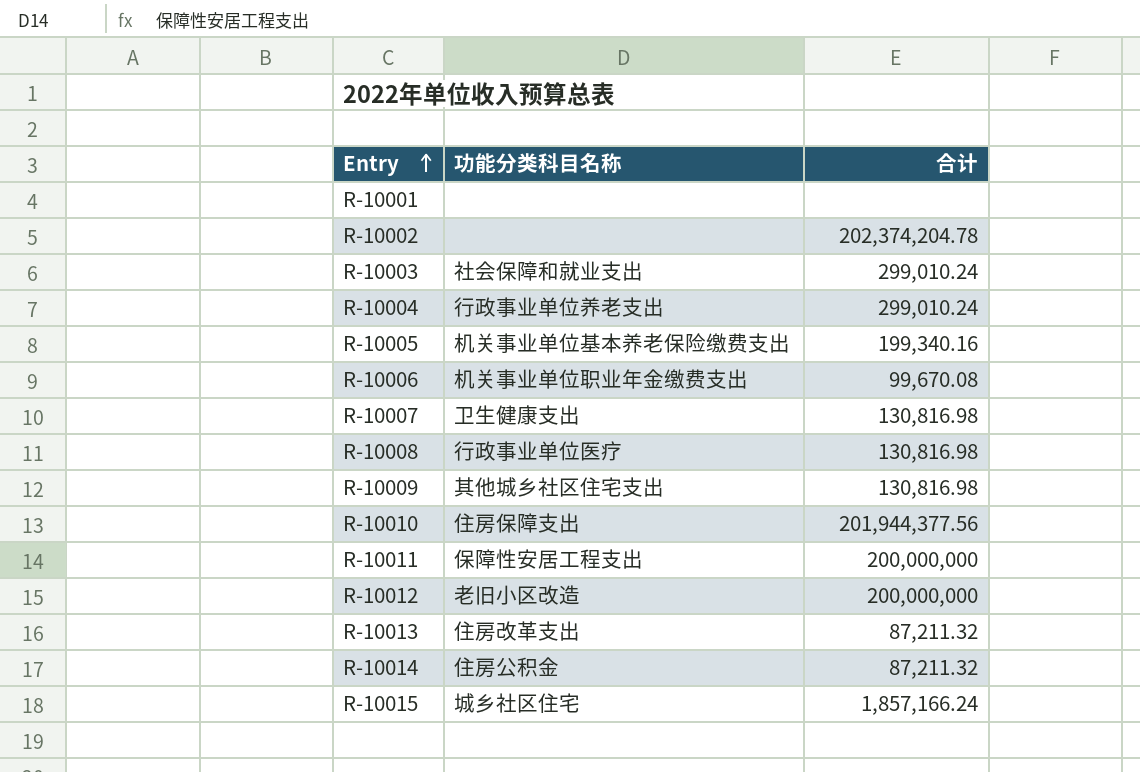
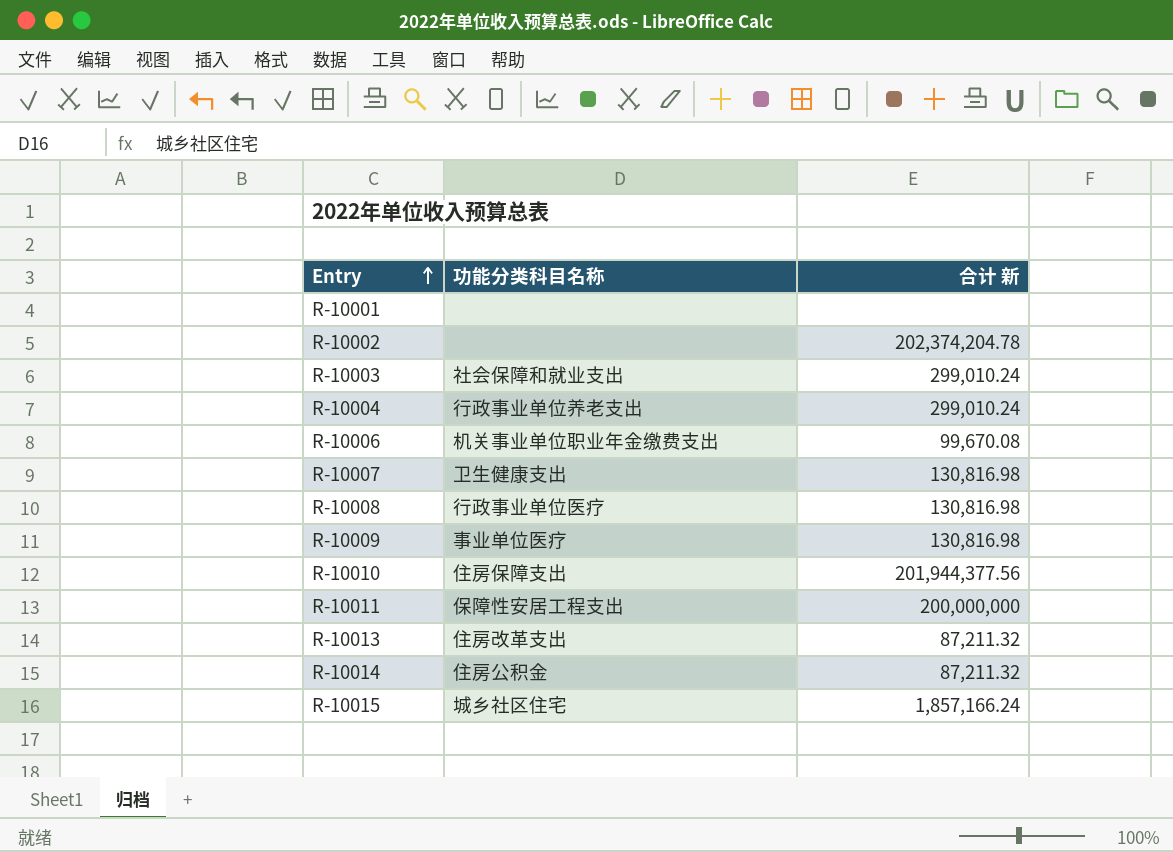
column name: 合计 -> 合计 新
row R-10005: 机关事业单位基本养老保险缴费支出 | 199,340.16 -> none
row R-10012: 老旧小区改造 | 200,000,000 -> none
R-10009 | 功能分类科目名称: 其他城乡社区住宅支出 -> 事业单位医疗

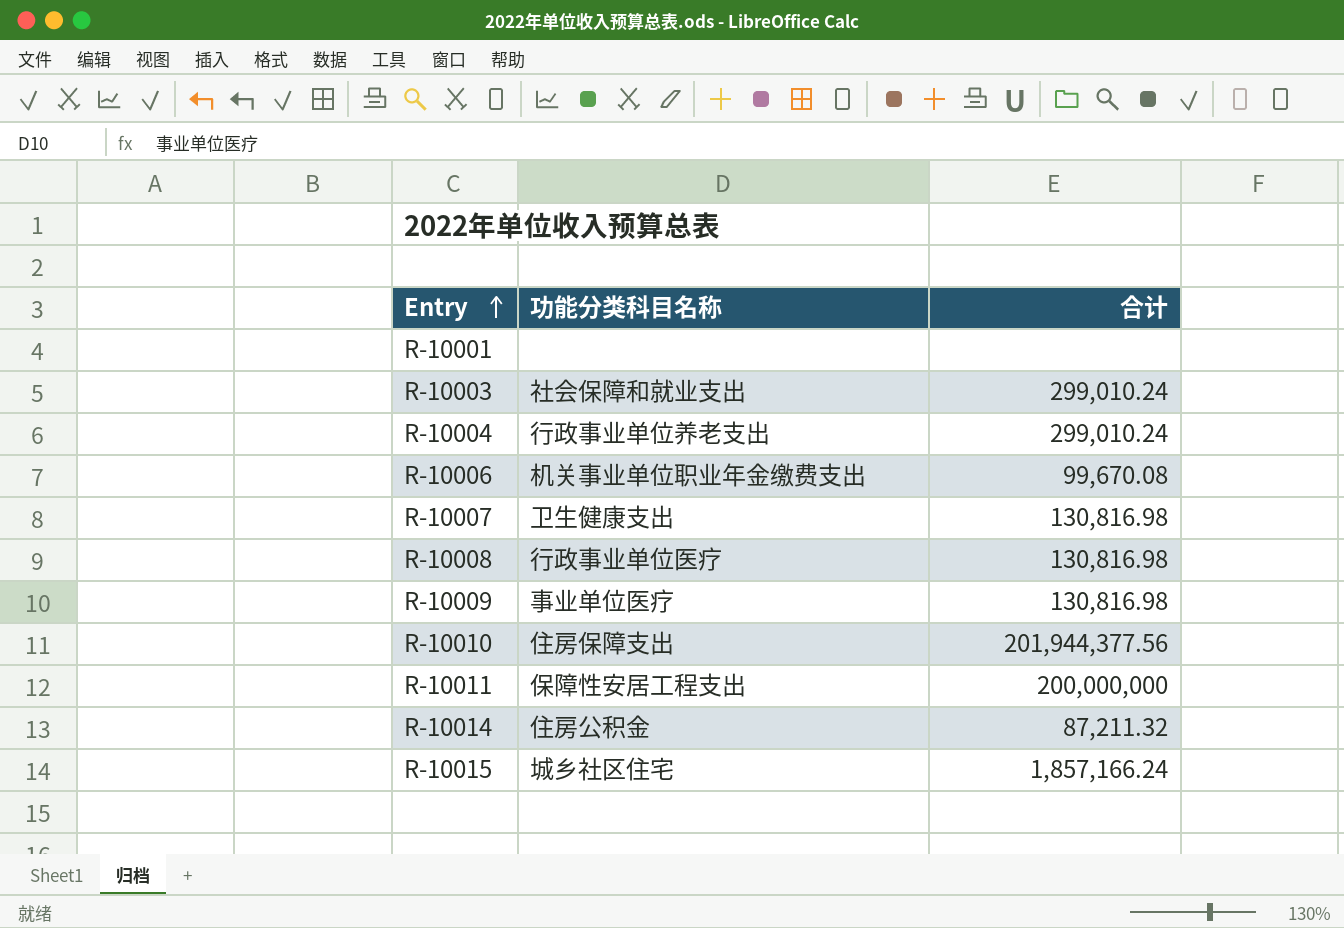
column name: 合计 新 -> 合计
row R-10002: none | 202,374,204.78 -> none
row R-10013: 住房改革支出 | 87,211.32 -> none

